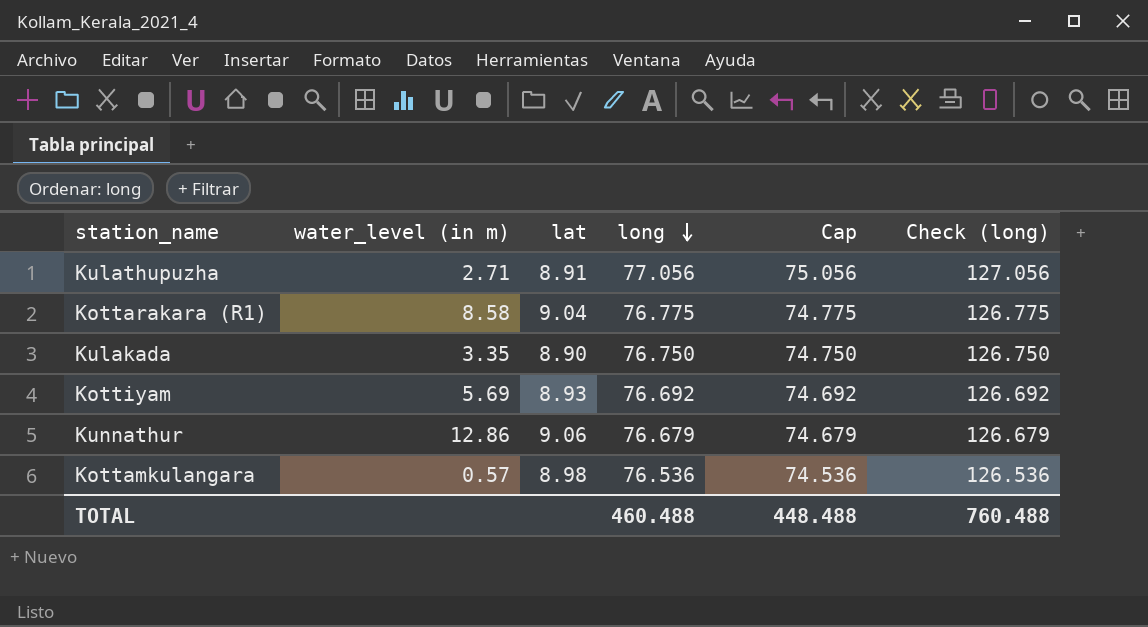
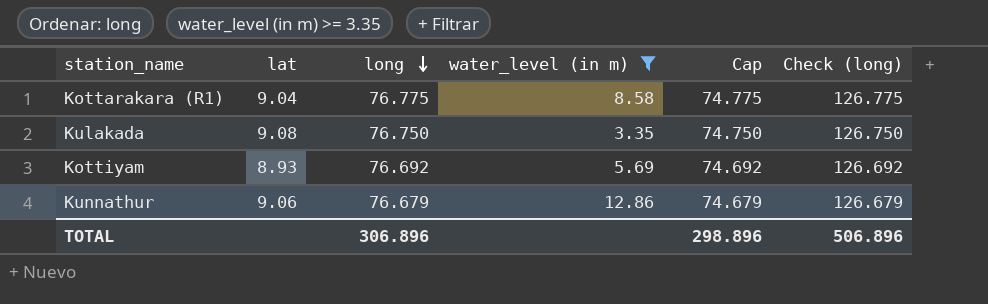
filter: none -> water_level (in m) >= 3.35
column water_level (in m) | position: 2 -> 4
Kulakada | lat: 8.90 -> 9.08
TOTAL | long: 460.488 -> 306.896
TOTAL | Cap: 448.488 -> 298.896
TOTAL | Check (long): 760.488 -> 506.896

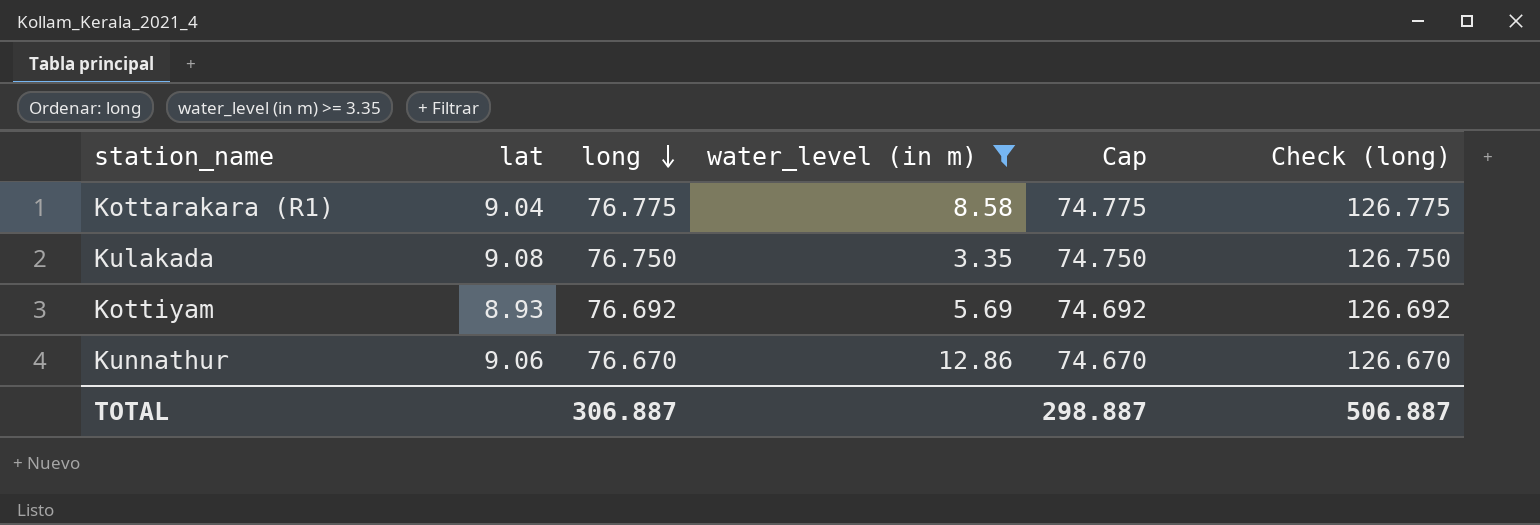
Kunnathur | long: 76.679 -> 76.670
Kunnathur | Cap: 74.679 -> 74.670
Kunnathur | Check (long): 126.679 -> 126.670
TOTAL | long: 306.896 -> 306.887
TOTAL | Cap: 298.896 -> 298.887
TOTAL | Check (long): 506.896 -> 506.887

